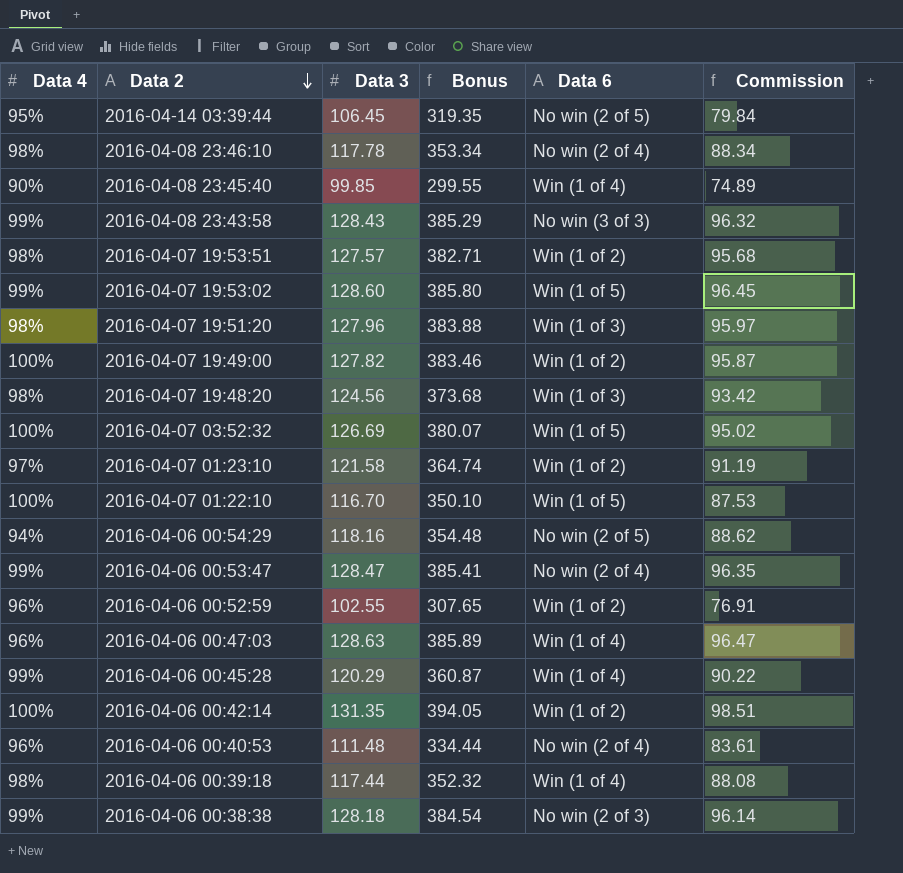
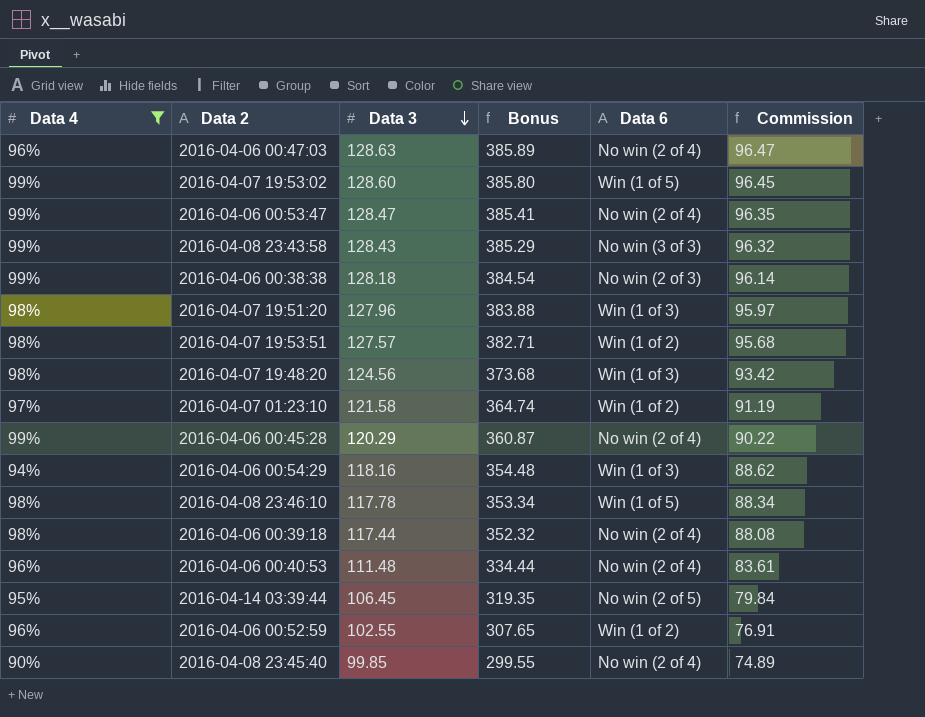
filter: none -> Data 4 != 100%
row order: Data 2 descending -> Data 3 descending
2016-04-06 00:47:03 | Data 6: Win (1 of 4) -> No win (2 of 4)
2016-04-06 00:45:28 | Data 6: Win (1 of 4) -> No win (2 of 4)
2016-04-06 00:54:29 | Data 6: No win (2 of 5) -> Win (1 of 3)
2016-04-08 23:46:10 | Data 6: No win (2 of 4) -> Win (1 of 5)
2016-04-06 00:39:18 | Data 6: Win (1 of 4) -> No win (2 of 4)
2016-04-08 23:45:40 | Data 6: Win (1 of 4) -> No win (2 of 4)

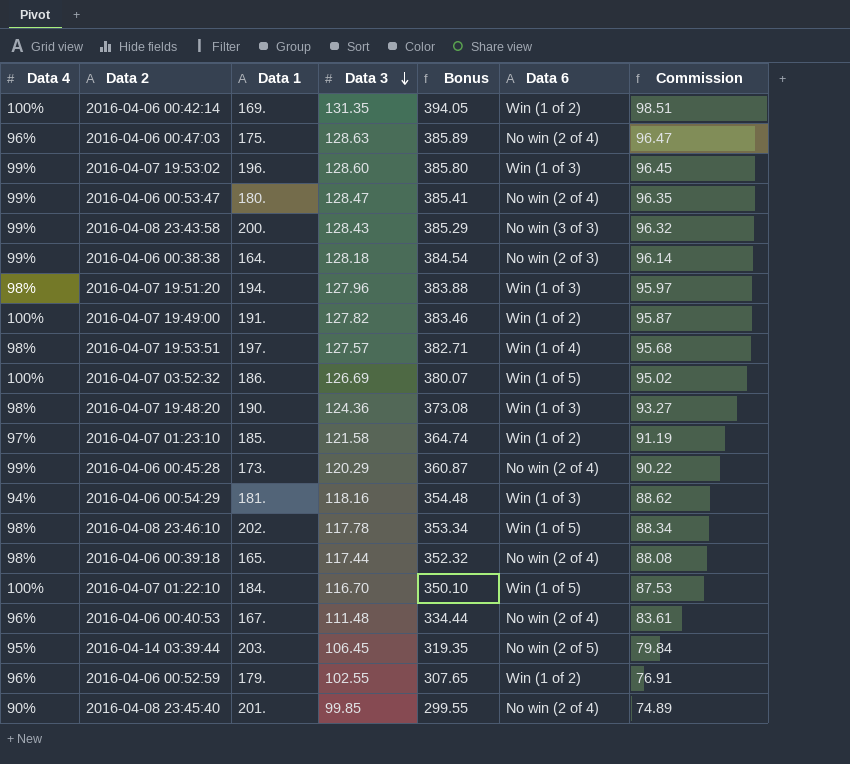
filter: Data 4 != 100% -> none
column Data 1 | position: none -> 3
2016-04-07 19:53:02 | Data 6: Win (1 of 5) -> Win (1 of 3)
2016-04-07 19:53:51 | Data 6: Win (1 of 2) -> Win (1 of 4)
2016-04-07 19:48:20 | Data 3: 124.56 -> 124.36
2016-04-07 19:48:20 | Bonus: 373.68 -> 373.08
2016-04-07 19:48:20 | Commission: 93.42 -> 93.27

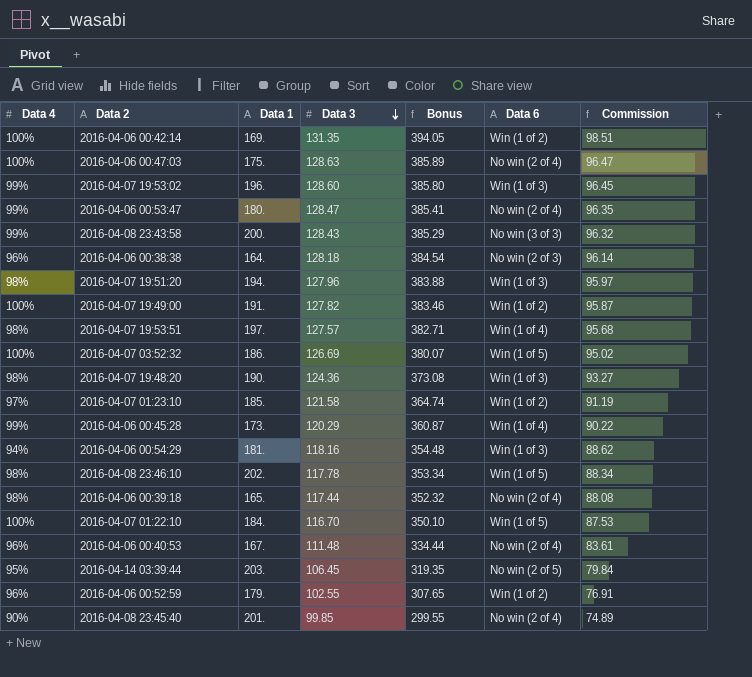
2016-04-06 00:47:03 | Data 4: 96% -> 100%
2016-04-06 00:38:38 | Data 4: 99% -> 96%
2016-04-06 00:45:28 | Data 6: No win (2 of 4) -> Win (1 of 4)

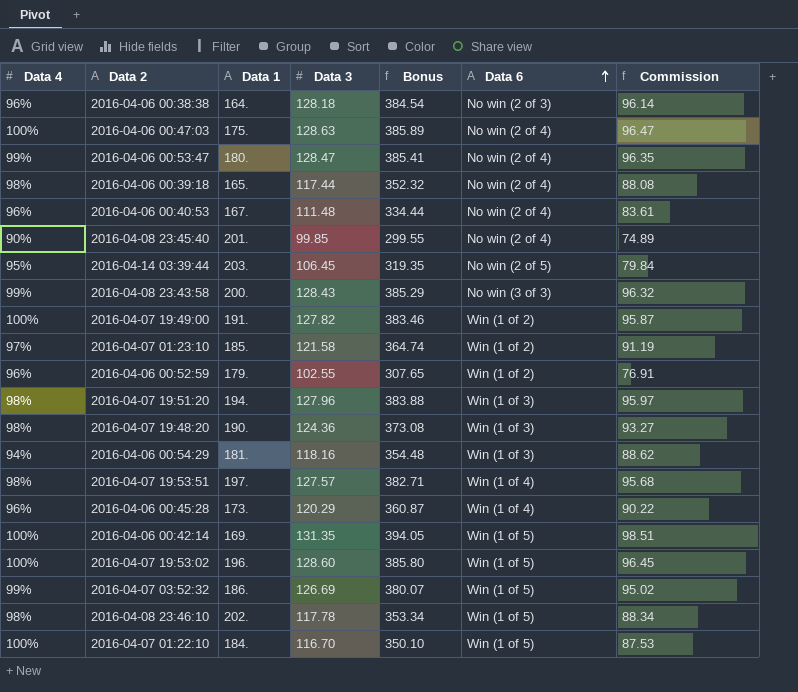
row order: Data 3 descending -> Data 6 ascending
2016-04-06 00:45:28 | Data 4: 99% -> 96%
2016-04-06 00:42:14 | Data 6: Win (1 of 2) -> Win (1 of 5)
2016-04-07 19:53:02 | Data 4: 99% -> 100%
2016-04-07 19:53:02 | Data 6: Win (1 of 3) -> Win (1 of 5)
2016-04-07 03:52:32 | Data 4: 100% -> 99%

